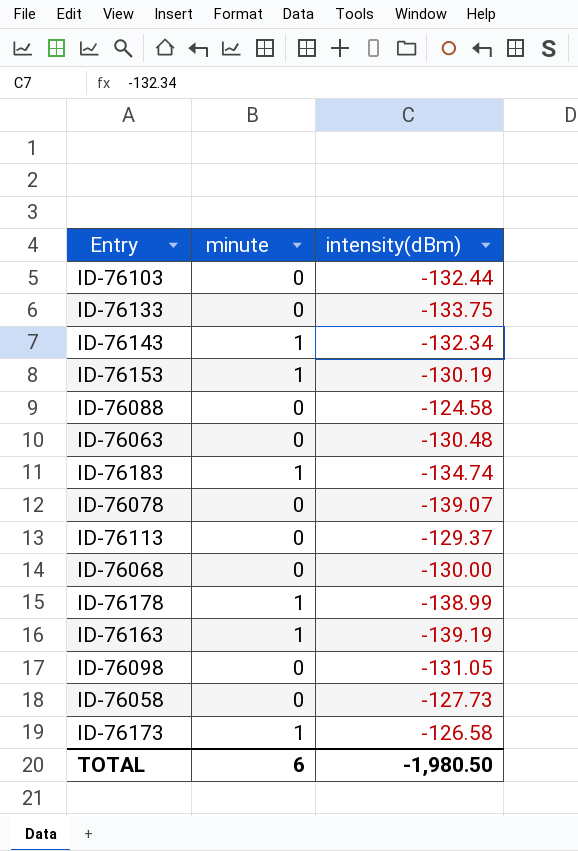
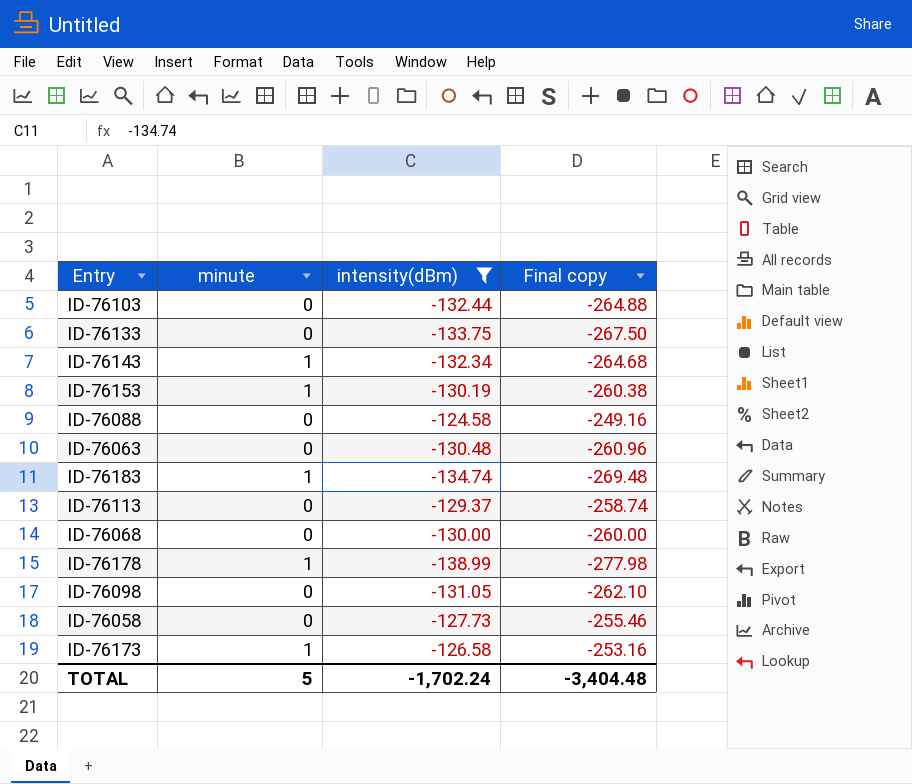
filter: none -> intensity(dBm) >= -138.99
column Final copy | formula: none -> [intensity(dBm)] * 2
TOTAL | minute: 6 -> 5
TOTAL | intensity(dBm): -1,980.50 -> -1,702.24

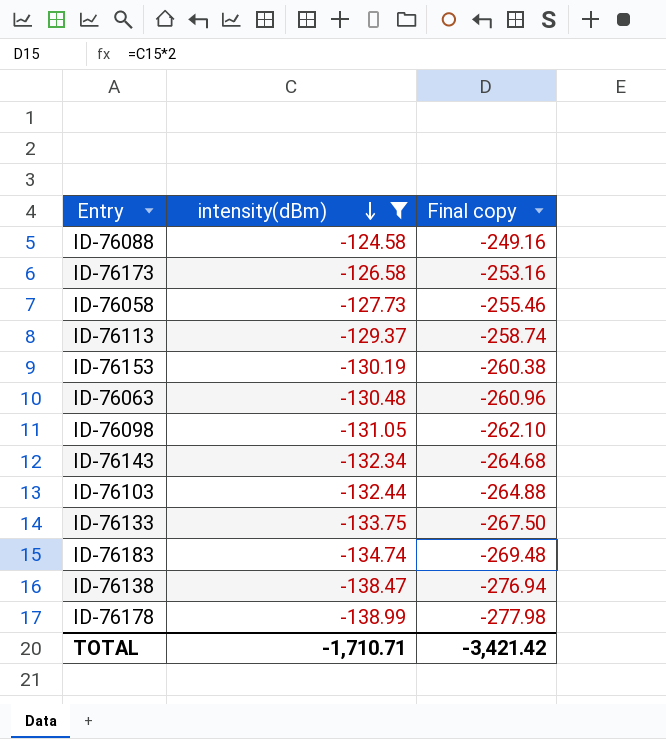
row order: none -> intensity(dBm) descending
column minute | position: 2 -> none
row ID-76068: 0 | -130.00 | -260.00 -> none
row ID-76138: none -> -138.47 | -276.94
TOTAL | intensity(dBm): -1,702.24 -> -1,710.71
TOTAL | Final copy: -3,404.48 -> -3,421.42

